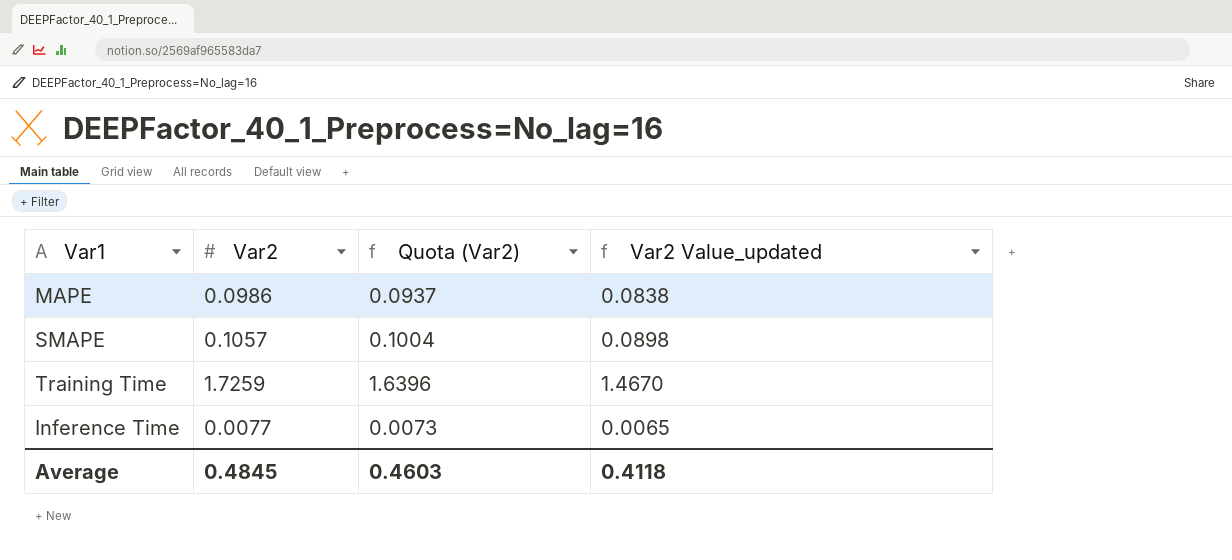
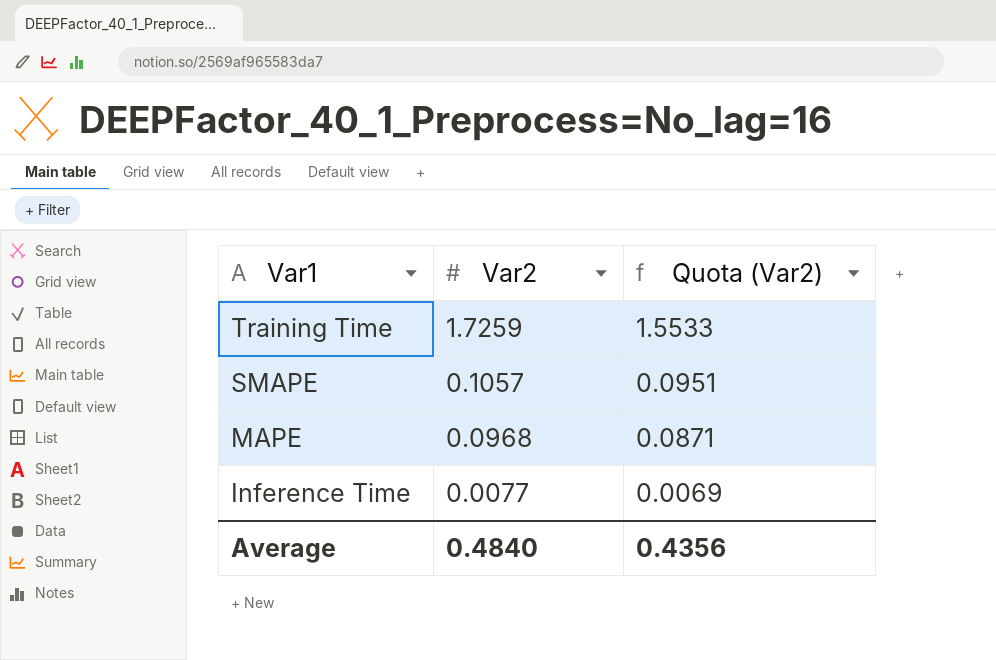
row order: none -> Var1 descending
column Var2 Value_updated | formula: [Var2] * 0.85 -> none
column Quota (Var2) | formula: [Var2] * 0.95 -> [Var2] * 0.9
MAPE | Var2: 0.0986 -> 0.0968
Average | Var2: 0.4845 -> 0.4840
Average | Quota (Var2): 0.4603 -> 0.4356

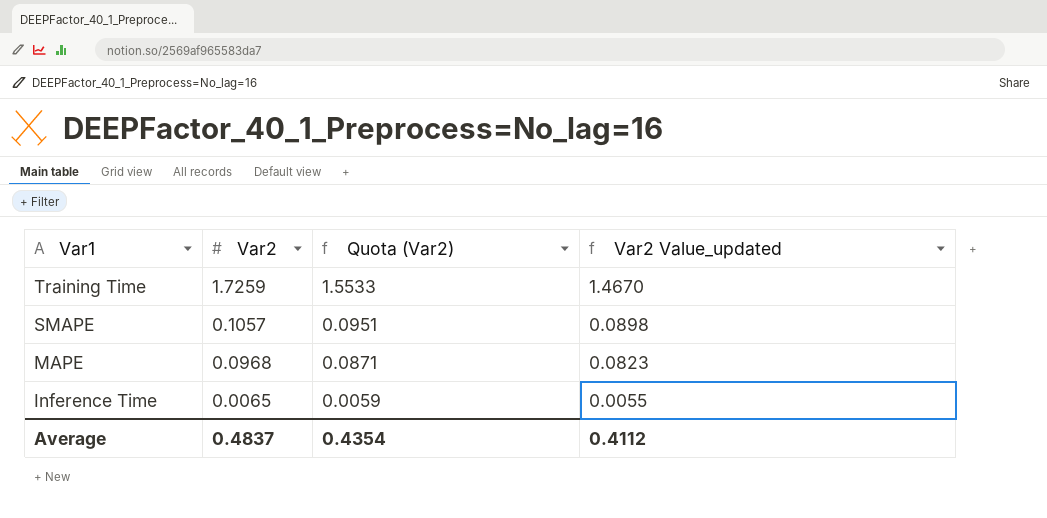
column Var2 Value_updated | formula: none -> [Var2] * 0.85
Inference Time | Var2: 0.0077 -> 0.0065
Inference Time | Quota (Var2): 0.0069 -> 0.0059
Average | Var2: 0.4840 -> 0.4837
Average | Quota (Var2): 0.4356 -> 0.4354

